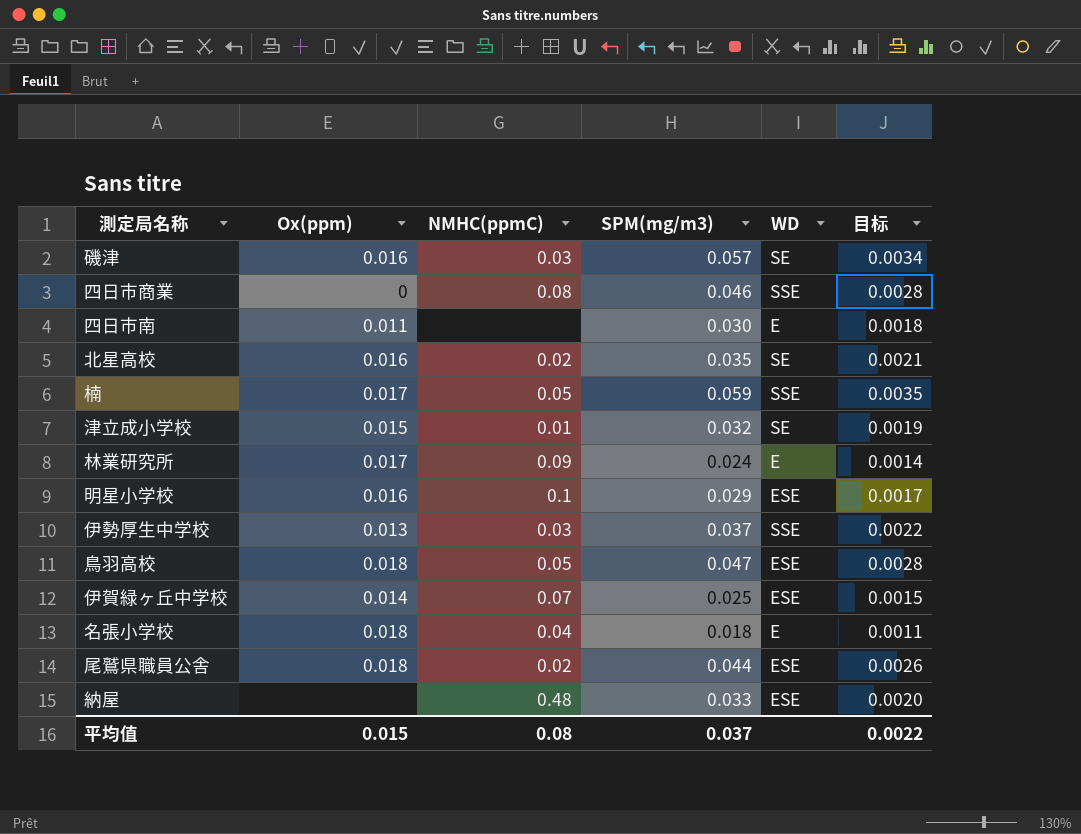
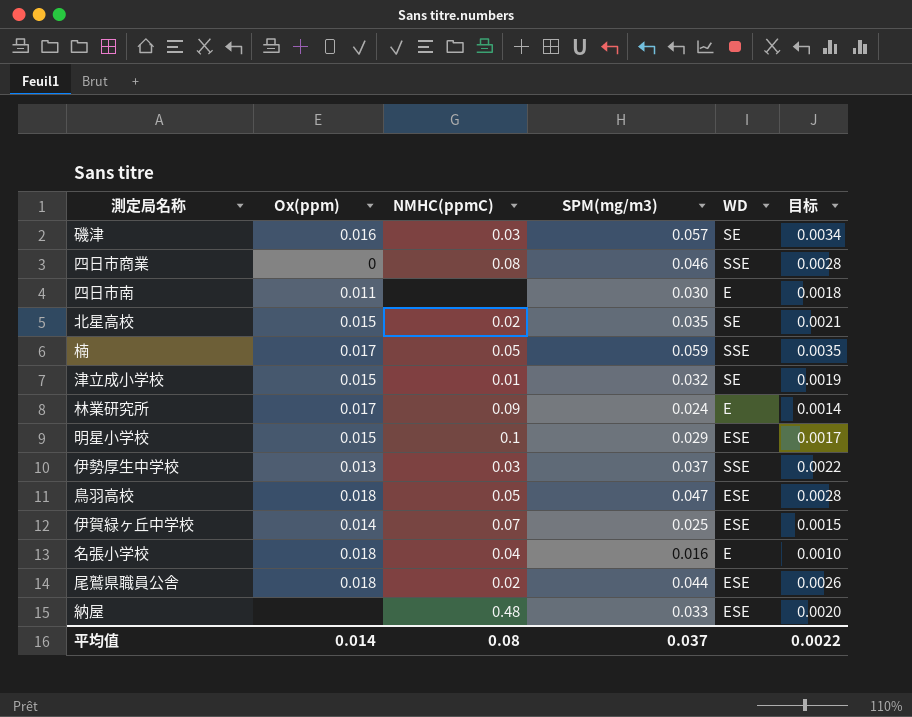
北星高校 | Ox(ppm): 0.016 -> 0.015
明星小学校 | Ox(ppm): 0.016 -> 0.015
名張小学校 | SPM(mg/m3): 0.018 -> 0.016
名張小学校 | 目标: 0.0011 -> 0.0010
平均值 | Ox(ppm): 0.015 -> 0.014

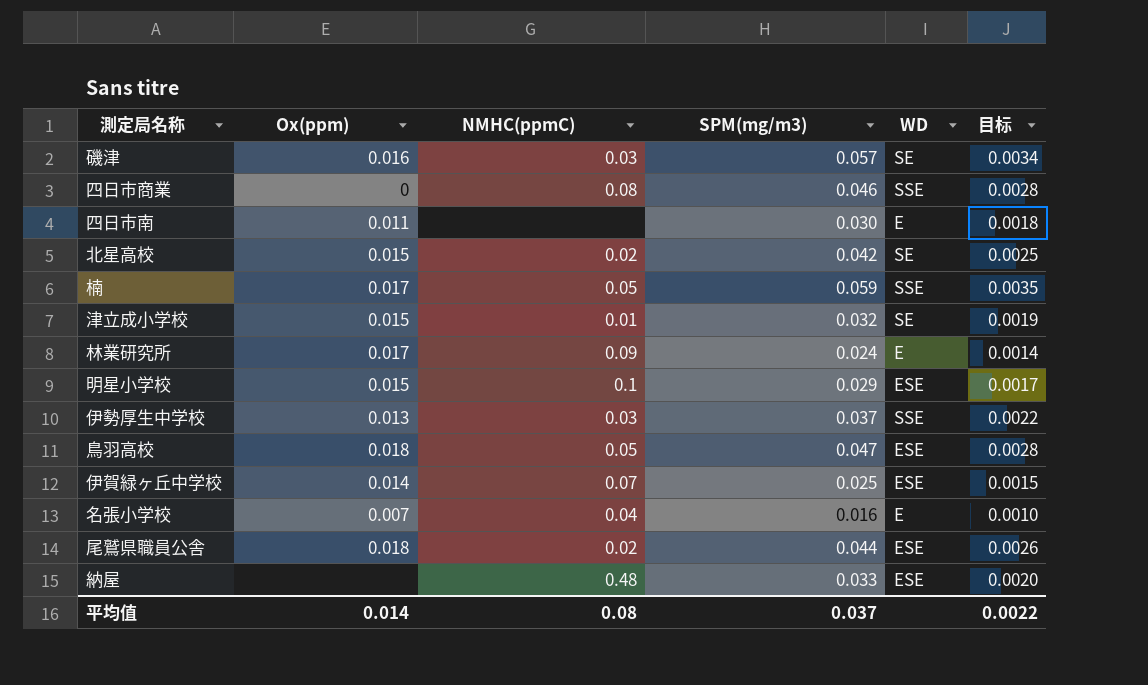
北星高校 | SPM(mg/m3): 0.035 -> 0.042
北星高校 | 目标: 0.0021 -> 0.0025
名張小学校 | Ox(ppm): 0.018 -> 0.007

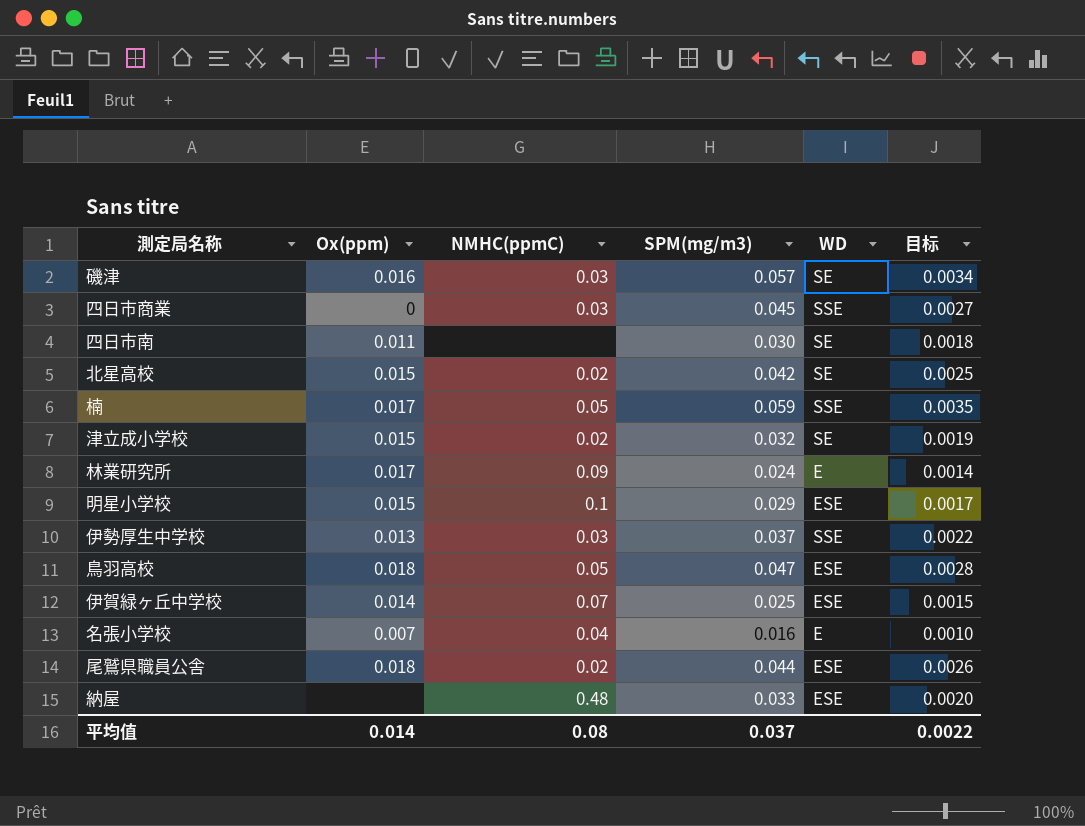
四日市商業 | NMHC(ppmC): 0.08 -> 0.03
四日市商業 | SPM(mg/m3): 0.046 -> 0.045
四日市商業 | 目标: 0.0028 -> 0.0027
四日市南 | WD: E -> SE
津立成小学校 | NMHC(ppmC): 0.01 -> 0.02

